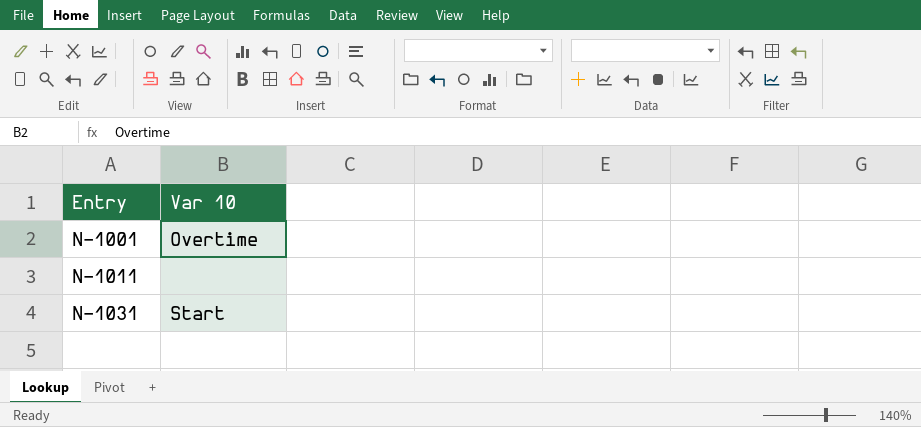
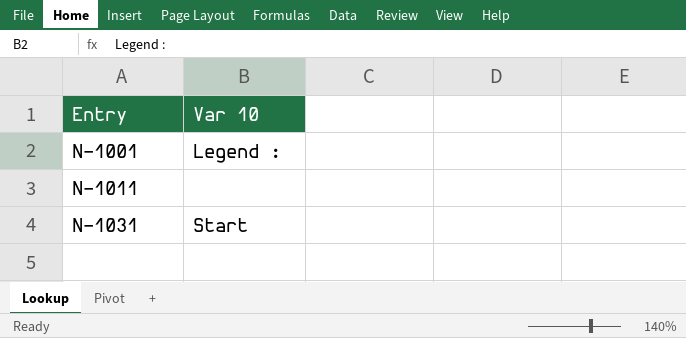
N-1001 | Var 10: Overtime -> Legend :

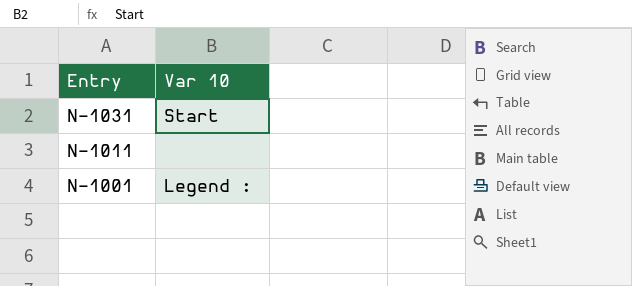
row order: Entry ascending -> Entry descending

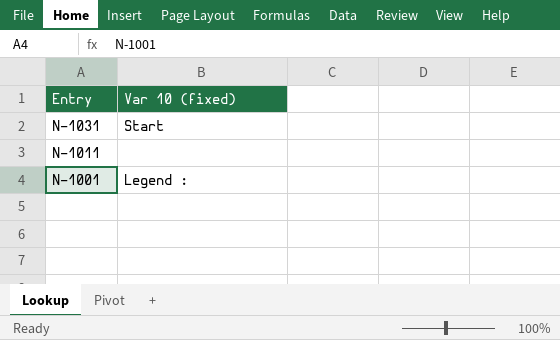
column name: Var 10 -> Var 10 (fixed)

